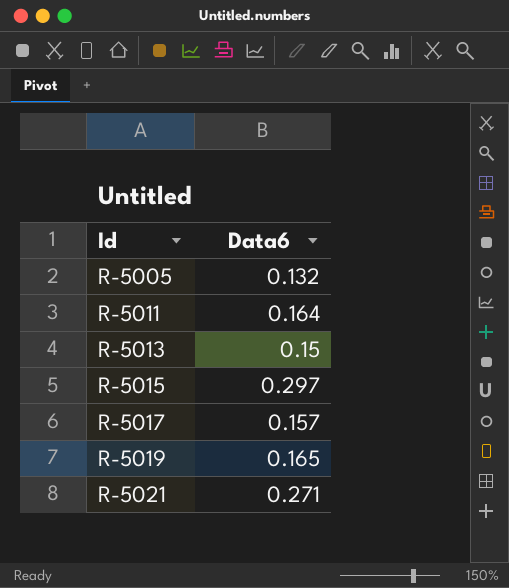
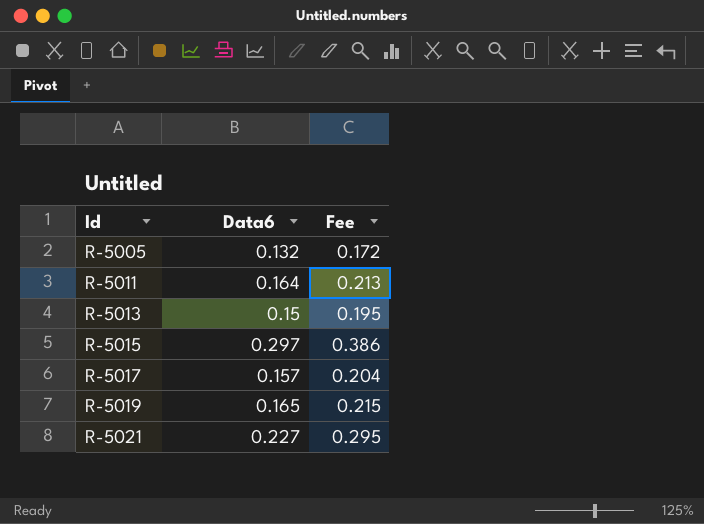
column Fee | formula: none -> [Data6] * 1.3
R-5021 | Data6: 0.271 -> 0.227

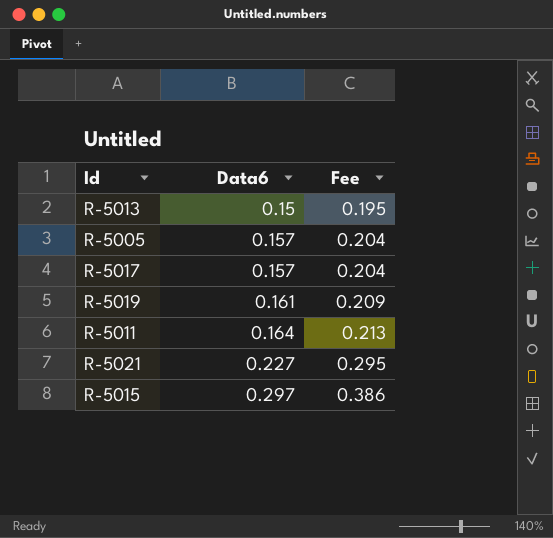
row order: Id ascending -> Data6 ascending
R-5005 | Data6: 0.132 -> 0.157
R-5005 | Fee: 0.172 -> 0.204
R-5019 | Data6: 0.165 -> 0.161
R-5019 | Fee: 0.215 -> 0.209

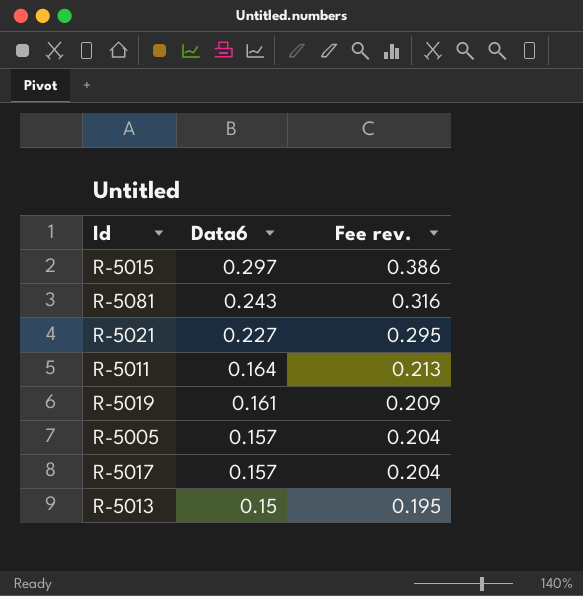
row order: Data6 ascending -> Data6 descending
column name: Fee -> Fee rev.
row R-5081: none -> 0.243 | 0.316

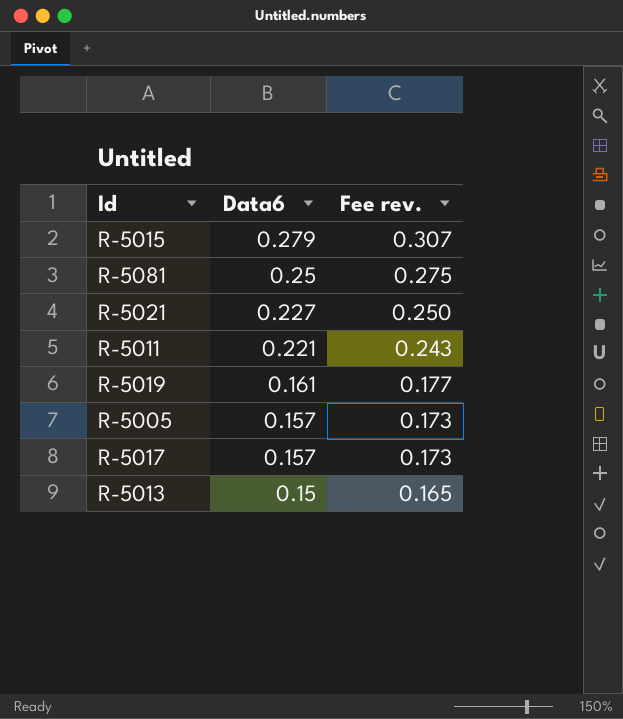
column Fee rev. | formula: [Data6] * 1.3 -> [Data6] * 1.1
R-5015 | Data6: 0.297 -> 0.279
R-5081 | Data6: 0.243 -> 0.25
R-5011 | Data6: 0.164 -> 0.221

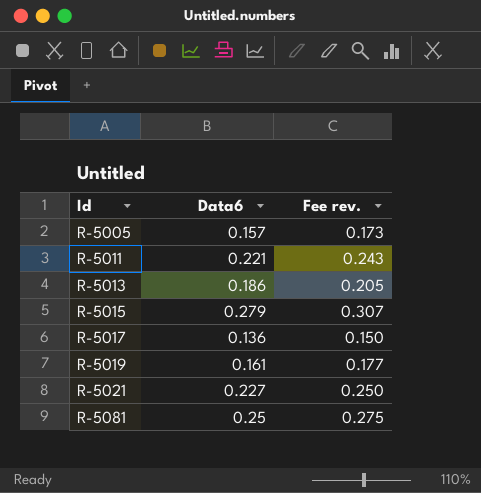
row order: Data6 descending -> Id ascending
R-5013 | Data6: 0.15 -> 0.186
R-5013 | Fee rev.: 0.165 -> 0.205
R-5017 | Data6: 0.157 -> 0.136
R-5017 | Fee rev.: 0.173 -> 0.150

